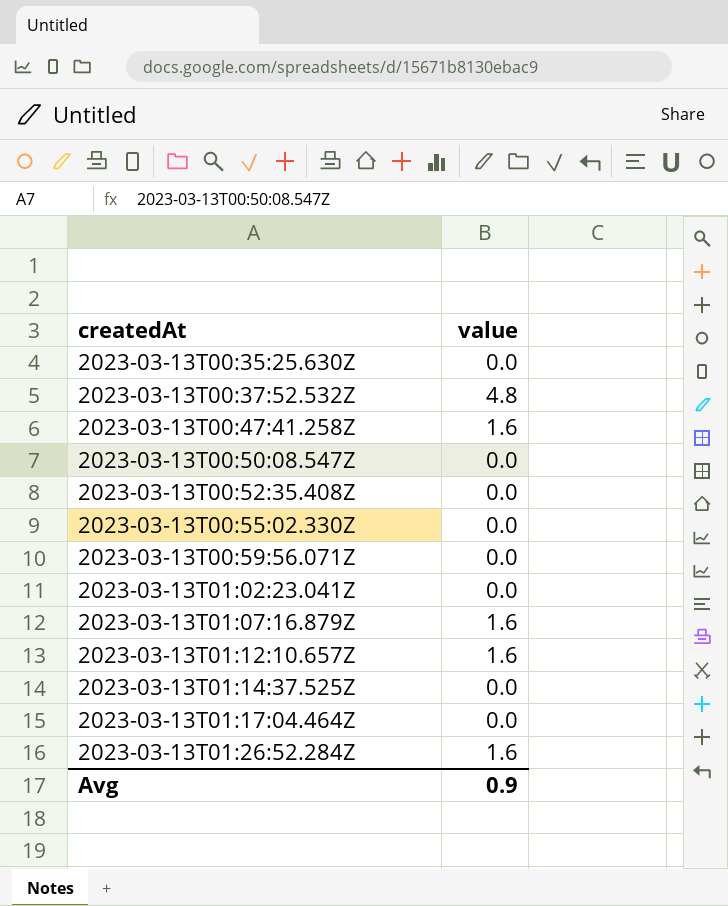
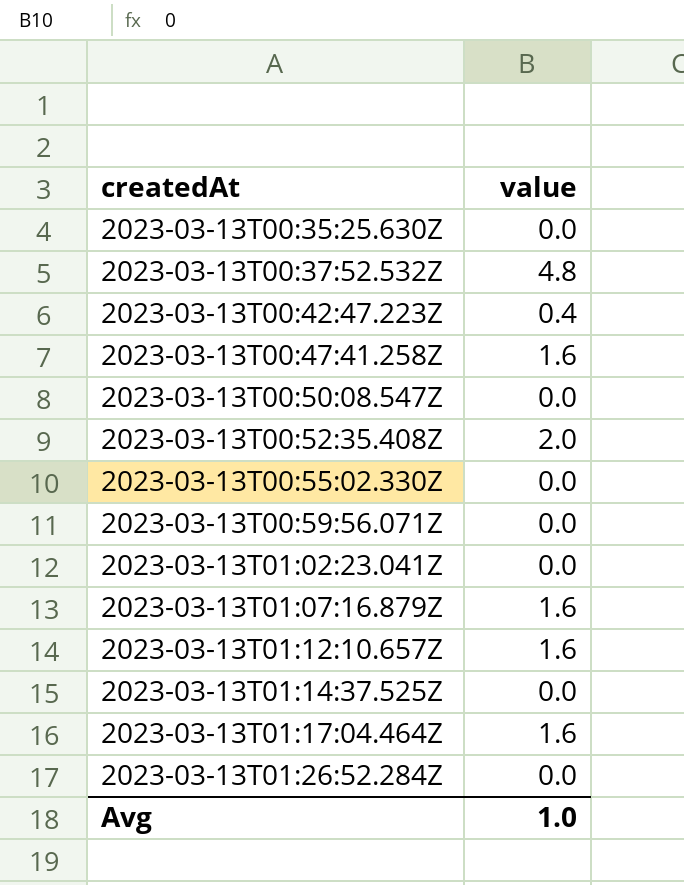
row 2023-03-13T00:42:47.223Z: none -> 0.4
2023-03-13T00:52:35.408Z | value: 0.0 -> 2.0
2023-03-13T01:17:04.464Z | value: 0.0 -> 1.6
2023-03-13T01:26:52.284Z | value: 1.6 -> 0.0
Avg | value: 0.9 -> 1.0

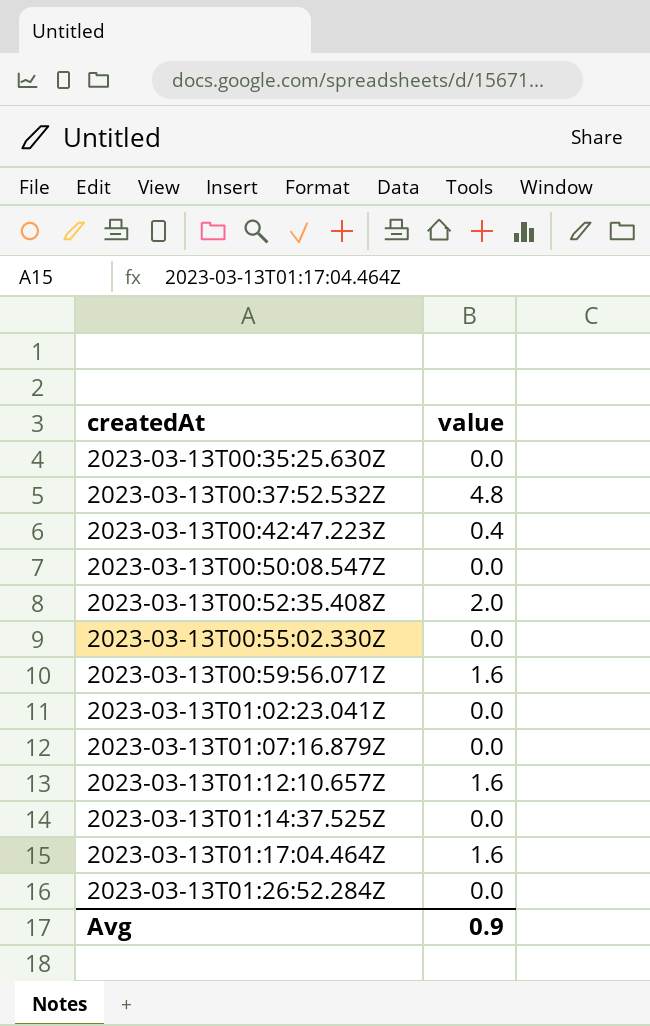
row 2023-03-13T00:47:41.258Z: 1.6 -> none
2023-03-13T00:59:56.071Z | value: 0.0 -> 1.6
2023-03-13T01:07:16.879Z | value: 1.6 -> 0.0
Avg | value: 1.0 -> 0.9

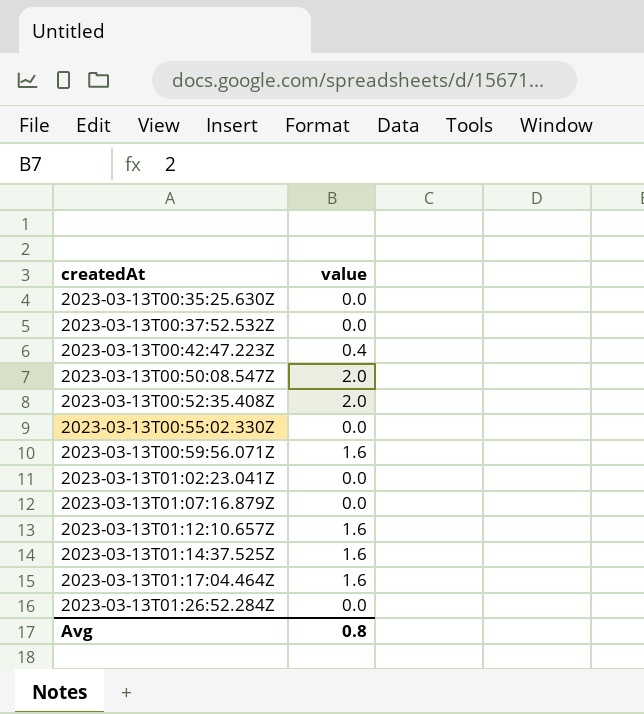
2023-03-13T00:37:52.532Z | value: 4.8 -> 0.0
2023-03-13T00:50:08.547Z | value: 0.0 -> 2.0
2023-03-13T01:14:37.525Z | value: 0.0 -> 1.6
Avg | value: 0.9 -> 0.8

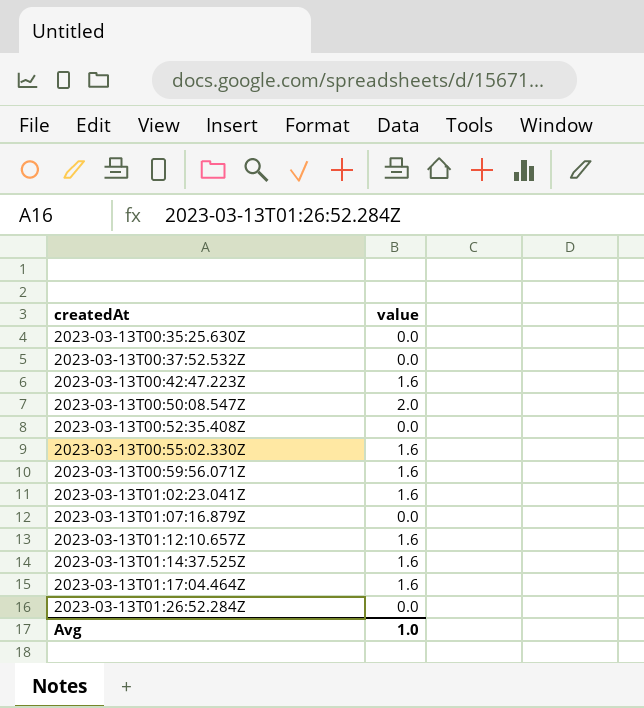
2023-03-13T00:42:47.223Z | value: 0.4 -> 1.6
2023-03-13T00:52:35.408Z | value: 2.0 -> 0.0
2023-03-13T00:55:02.330Z | value: 0.0 -> 1.6
2023-03-13T01:02:23.041Z | value: 0.0 -> 1.6
Avg | value: 0.8 -> 1.0

